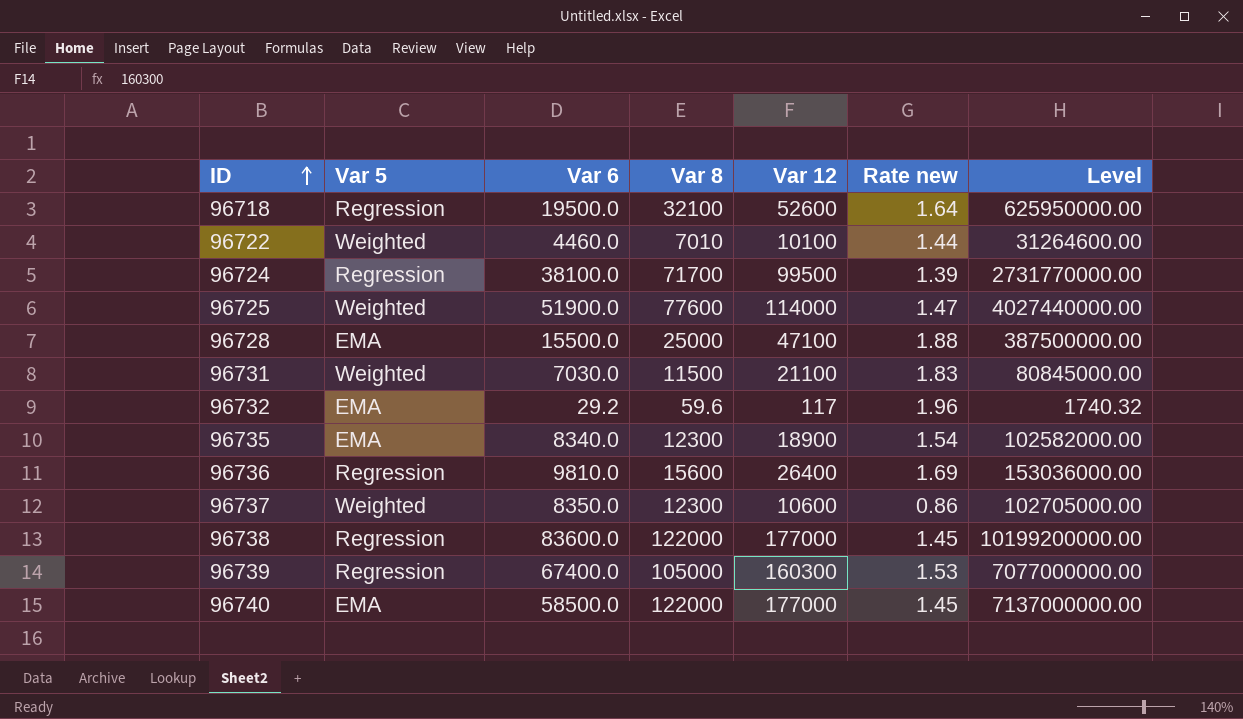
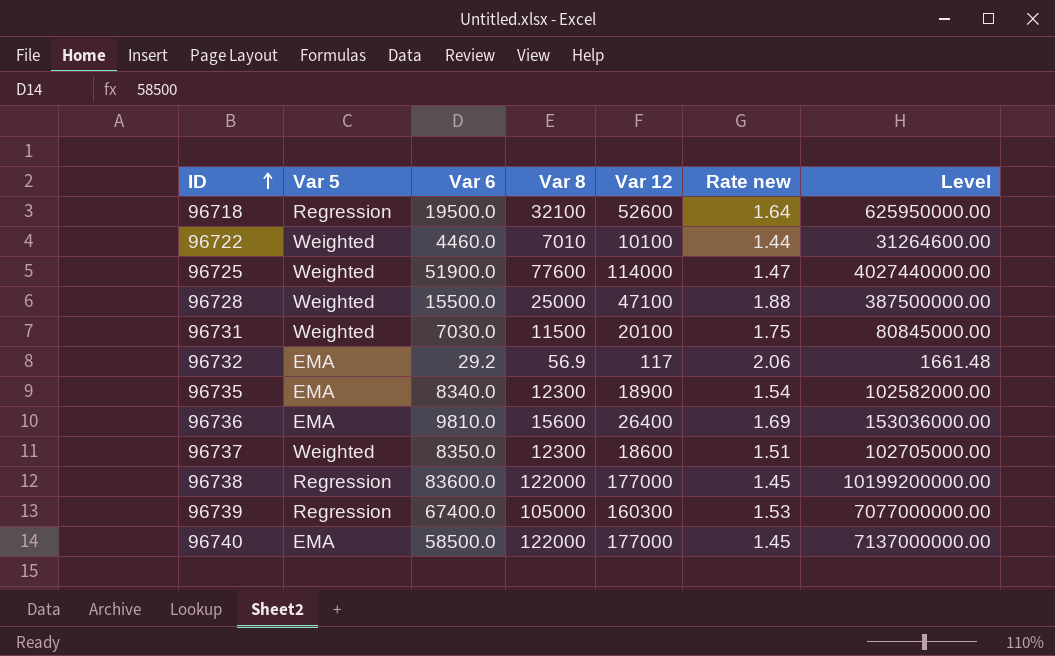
row 96724: Regression | 38100.0 | 71700 | 99500 | 1.39 | 2731770000.00 -> none
96728 | Var 5: EMA -> Weighted
96731 | Var 12: 21100 -> 20100
96731 | Rate new: 1.83 -> 1.75
96732 | Var 8: 59.6 -> 56.9
96732 | Rate new: 1.96 -> 2.06
96732 | Level: 1740.32 -> 1661.48
96736 | Var 5: Regression -> EMA
96737 | Var 12: 10600 -> 18600
96737 | Rate new: 0.86 -> 1.51

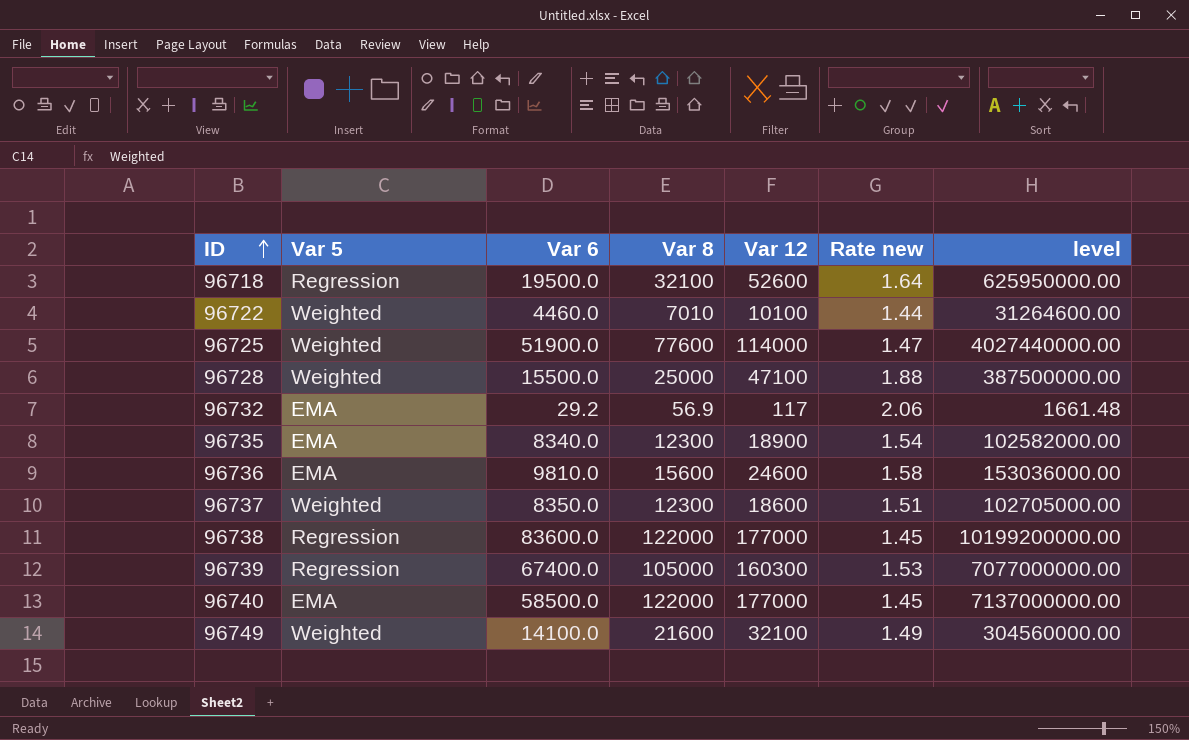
column name: Level -> level
row 96731: Weighted | 7030.0 | 11500 | 20100 | 1.75 | 80845000.00 -> none
96736 | Var 12: 26400 -> 24600
96736 | Rate new: 1.69 -> 1.58
row 96749: none -> Weighted | 14100.0 | 21600 | 32100 | 1.49 | 304560000.00

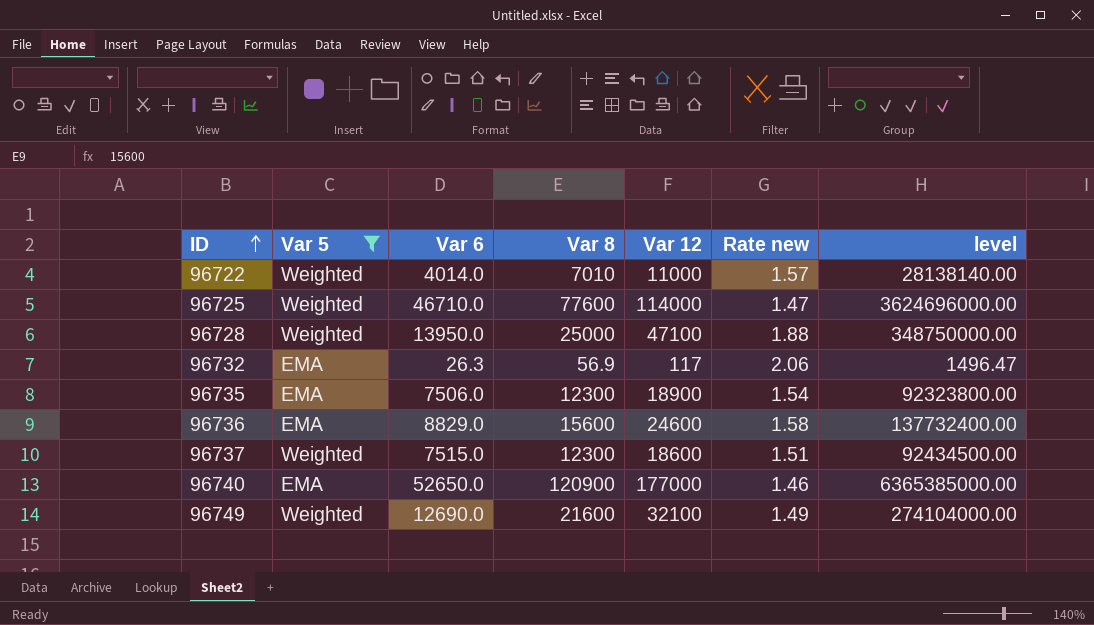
filter: none -> Var 5 != Regression
96722 | Var 6: 4460.0 -> 4014.0
96722 | Var 12: 10100 -> 11000
96722 | Rate new: 1.44 -> 1.57
96722 | level: 31264600.00 -> 28138140.00
96725 | Var 6: 51900.0 -> 46710.0
96725 | level: 4027440000.00 -> 3624696000.00
96728 | Var 6: 15500.0 -> 13950.0
96728 | level: 387500000.00 -> 348750000.00
96732 | Var 6: 29.2 -> 26.3
96732 | level: 1661.48 -> 1496.47
96735 | Var 6: 8340.0 -> 7506.0
96735 | level: 102582000.00 -> 92323800.00
96736 | Var 6: 9810.0 -> 8829.0
96736 | level: 153036000.00 -> 137732400.00
96737 | Var 6: 8350.0 -> 7515.0
96737 | level: 102705000.00 -> 92434500.00
96740 | Var 6: 58500.0 -> 52650.0
96740 | Var 8: 122000 -> 120900
96740 | Rate new: 1.45 -> 1.46
96740 | level: 7137000000.00 -> 6365385000.00
96749 | Var 6: 14100.0 -> 12690.0
96749 | level: 304560000.00 -> 274104000.00

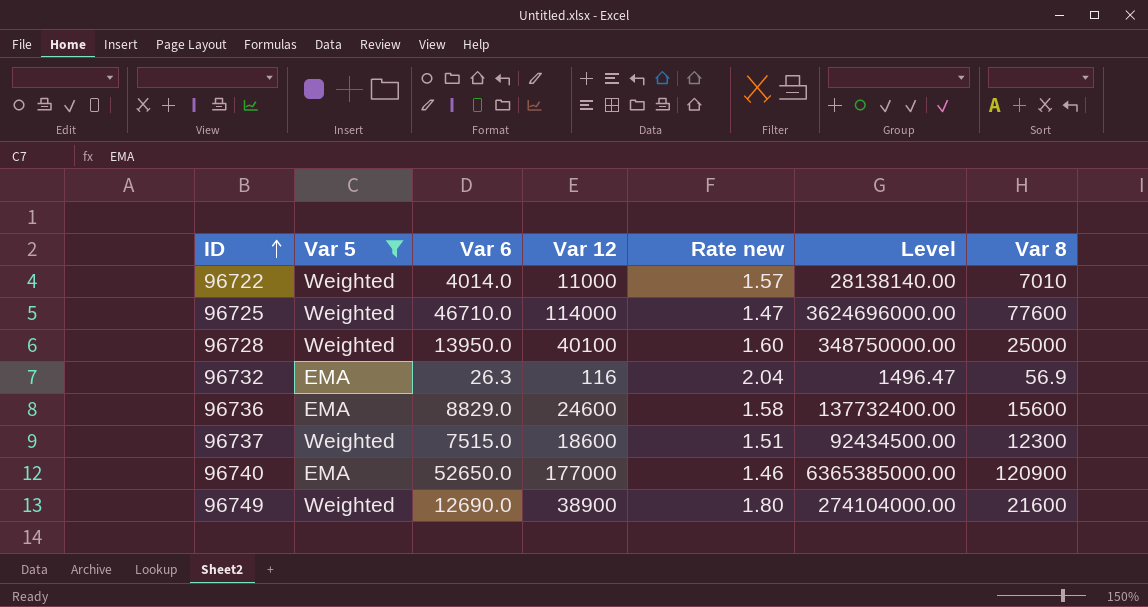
column name: level -> Level
column Var 8 | position: 4 -> 7
row 96735: EMA | 7506.0 | 12300 | 18900 | 1.54 | 92323800.00 -> none
96728 | Var 12: 47100 -> 40100
96728 | Rate new: 1.88 -> 1.60
96732 | Var 12: 117 -> 116
96732 | Rate new: 2.06 -> 2.04
96749 | Var 12: 32100 -> 38900
96749 | Rate new: 1.49 -> 1.80

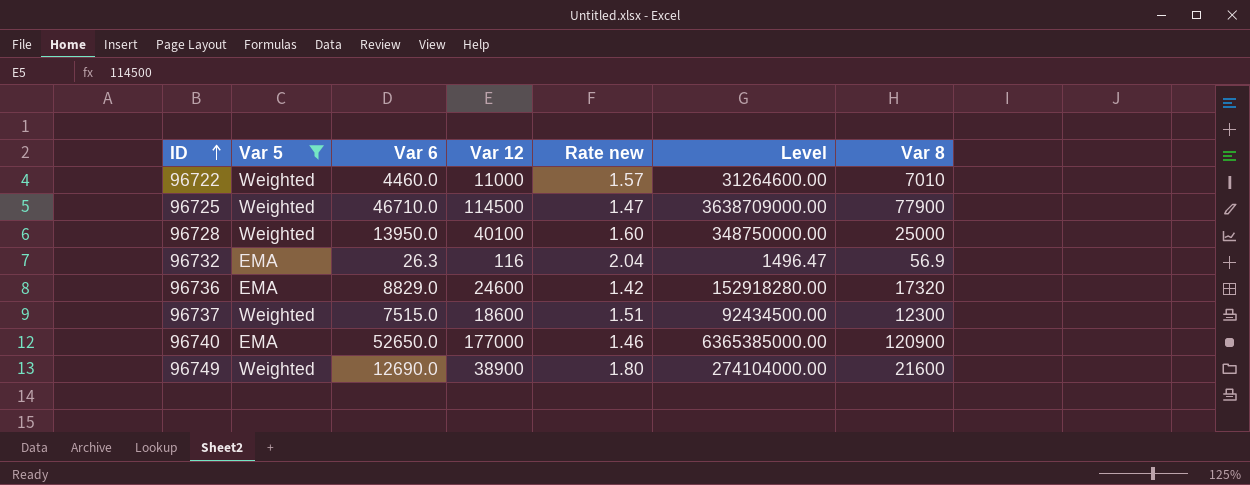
96722 | Var 6: 4014.0 -> 4460.0
96722 | Level: 28138140.00 -> 31264600.00
96725 | Var 12: 114000 -> 114500
96725 | Level: 3624696000.00 -> 3638709000.00
96725 | Var 8: 77600 -> 77900
96736 | Rate new: 1.58 -> 1.42
96736 | Level: 137732400.00 -> 152918280.00
96736 | Var 8: 15600 -> 17320

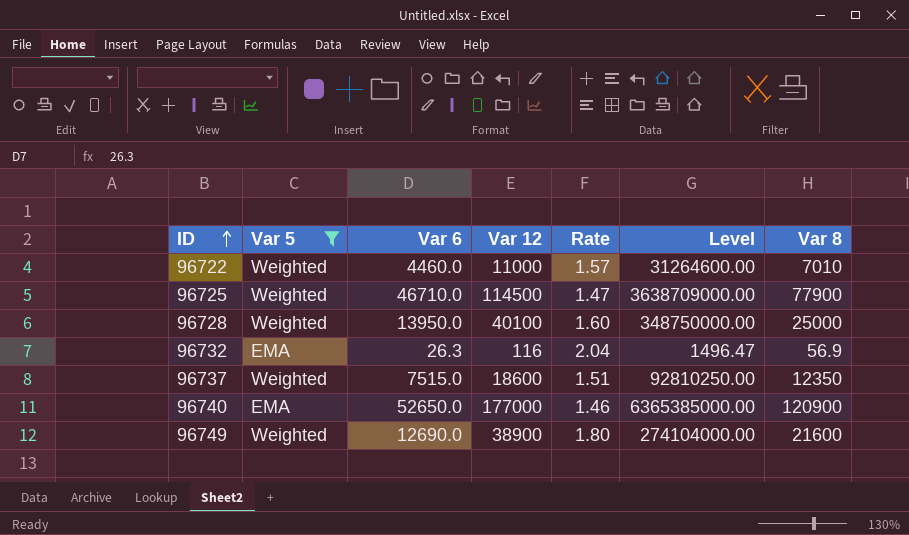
column name: Rate new -> Rate
row 96736: EMA | 8829.0 | 24600 | 1.42 | 152918280.00 | 17320 -> none
96737 | Level: 92434500.00 -> 92810250.00
96737 | Var 8: 12300 -> 12350

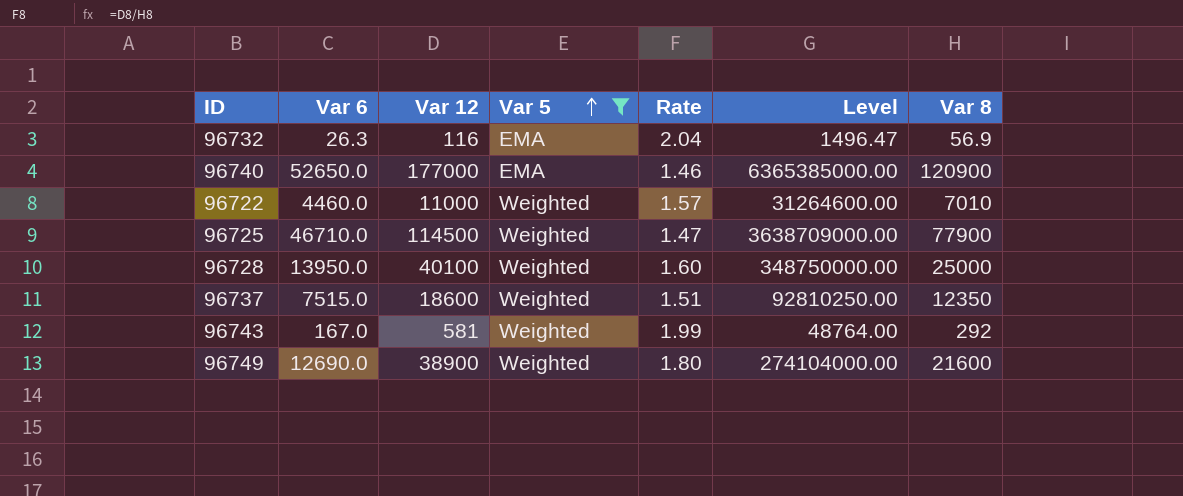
row order: ID ascending -> Var 5 ascending
column Var 5 | position: 2 -> 4
row 96743: none -> 167.0 | 581 | Weighted | 1.99 | 48764.00 | 292

